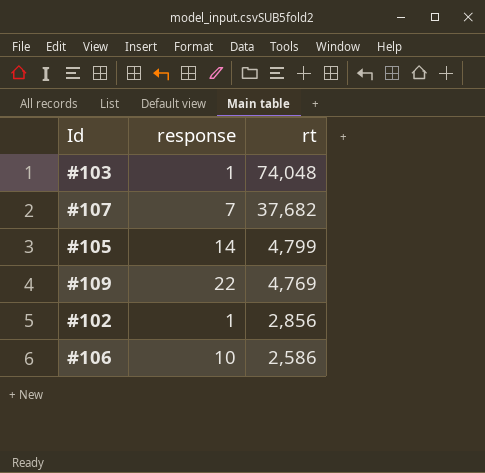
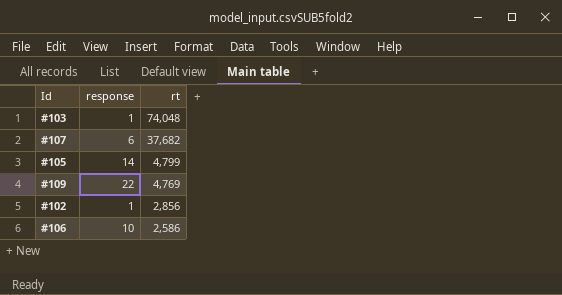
#107 | response: 7 -> 6

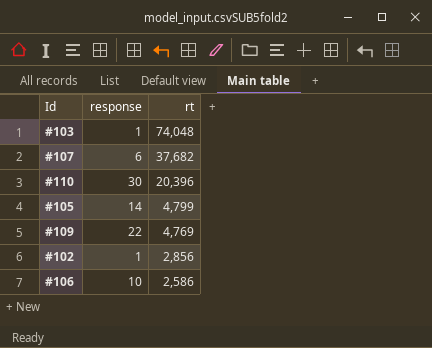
row #110: none -> 30 | 20,396

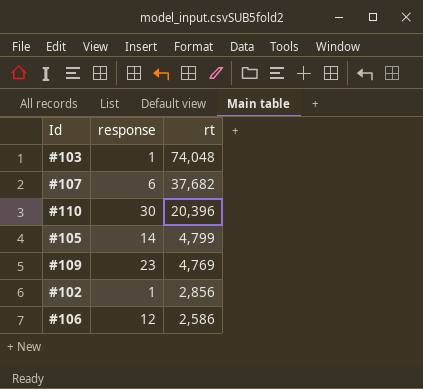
#109 | response: 22 -> 23
#106 | response: 10 -> 12

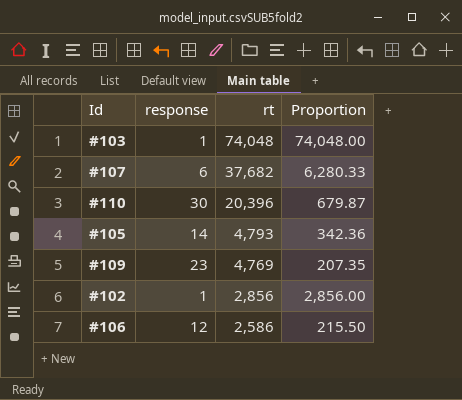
column Proportion | formula: none -> [rt] / [response]
#105 | rt: 4,799 -> 4,793

